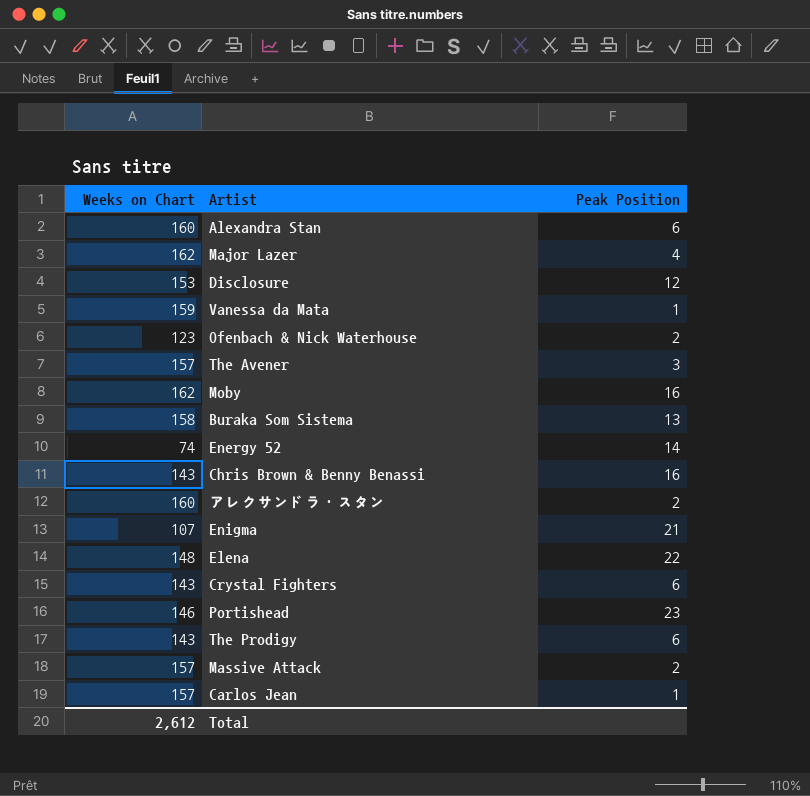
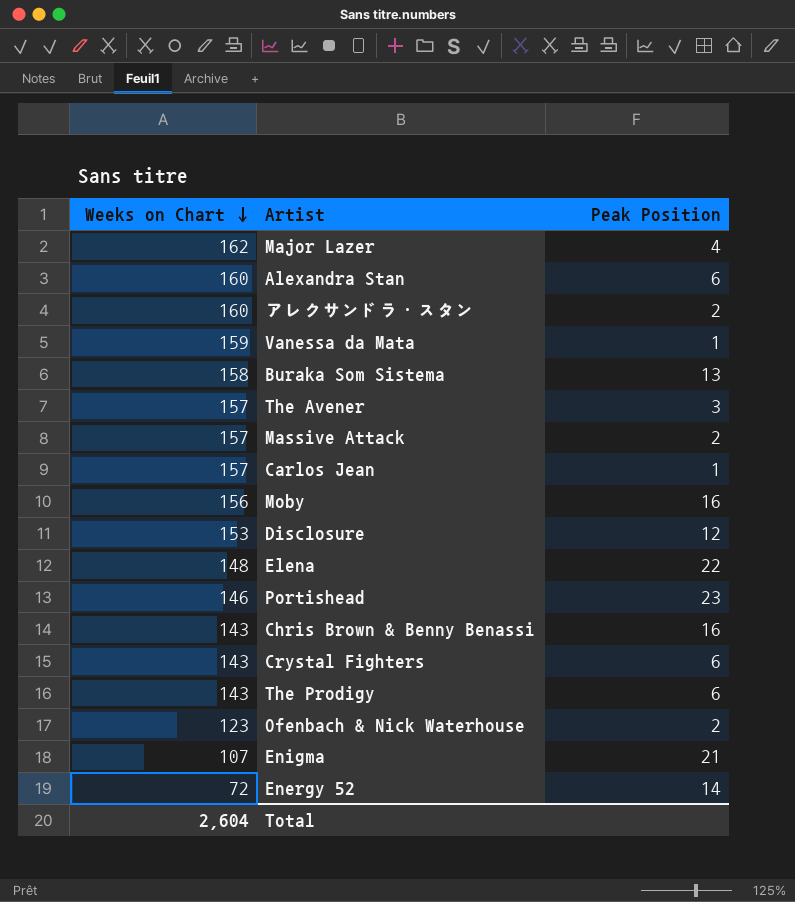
row order: none -> Weeks on Chart descending
Moby | Weeks on Chart: 162 -> 156
Energy 52 | Weeks on Chart: 74 -> 72
Total | Weeks on Chart: 2,612 -> 2,604

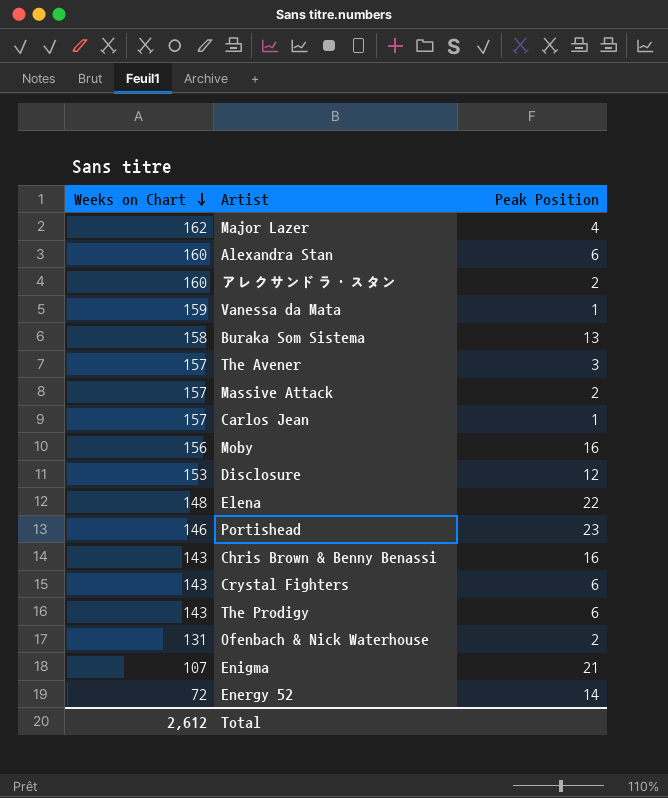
Ofenbach & Nick Waterhouse | Weeks on Chart: 123 -> 131
Total | Weeks on Chart: 2,604 -> 2,612

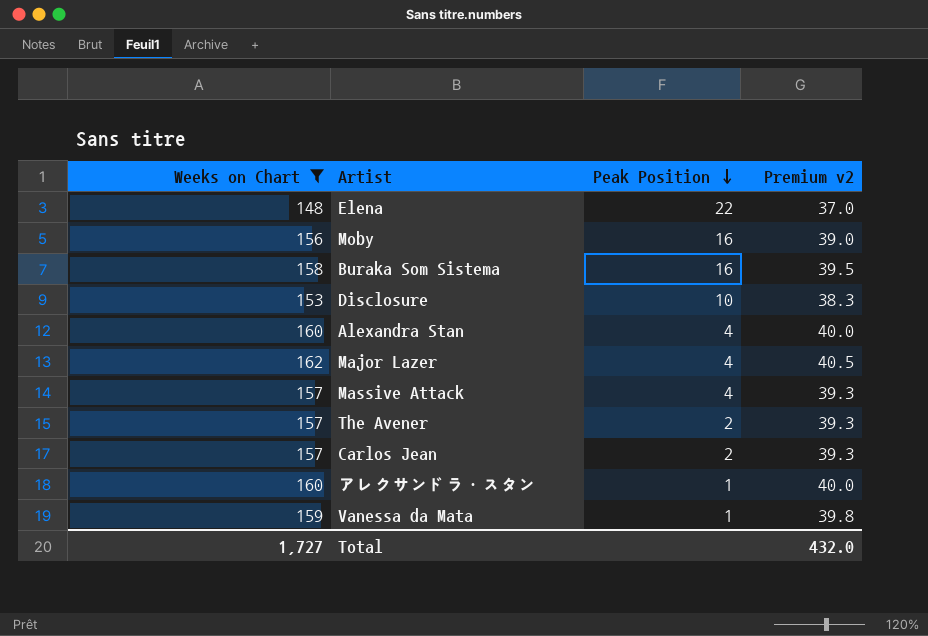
filter: none -> Weeks on Chart >= 148
row order: Weeks on Chart descending -> Peak Position descending
column Premium v2 | formula: none -> [Weeks on Chart] * 0.25
Buraka Som Sistema | Peak Position: 13 -> 16
Disclosure | Peak Position: 12 -> 10
Alexandra Stan | Peak Position: 6 -> 4
Massive Attack | Peak Position: 2 -> 4
The Avener | Peak Position: 3 -> 2
Carlos Jean | Peak Position: 1 -> 2
アレクサンドラ・スタン | Peak Position: 2 -> 1
Total | Weeks on Chart: 2,612 -> 1,727

